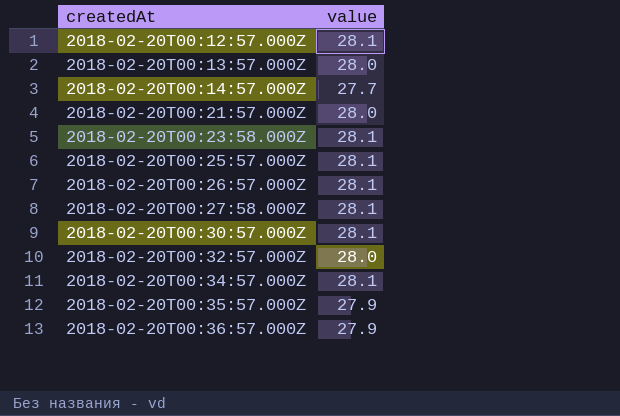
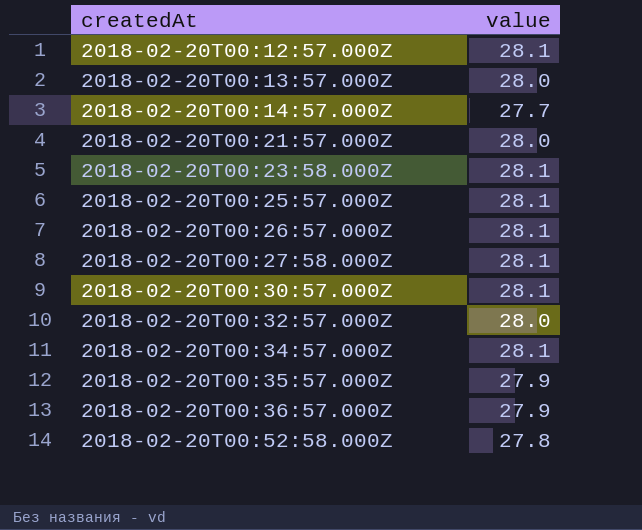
row 2018-02-20T00:52:58.000Z: none -> 27.8

